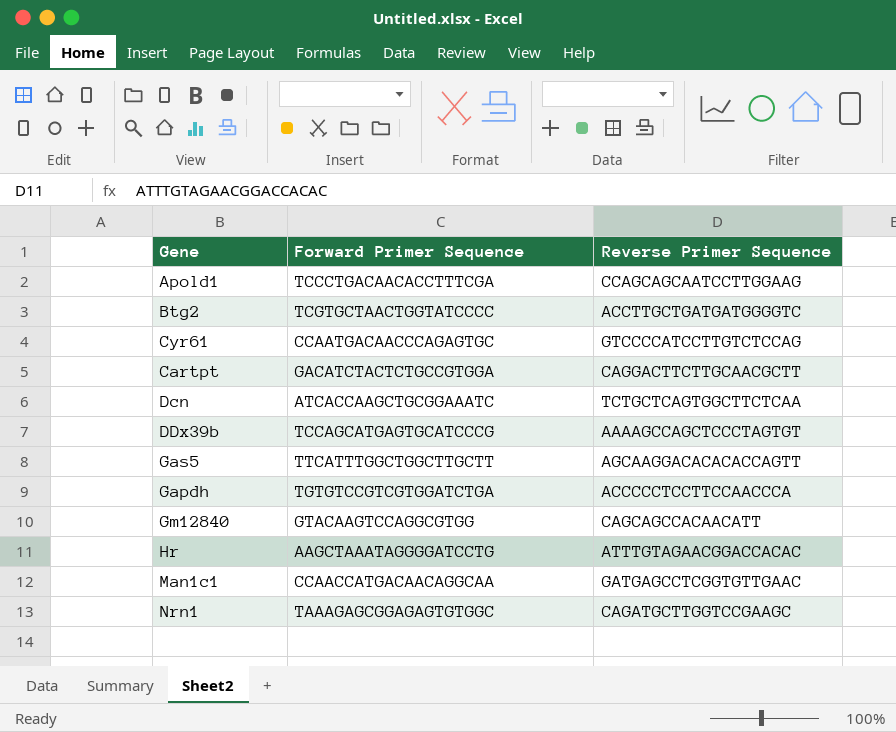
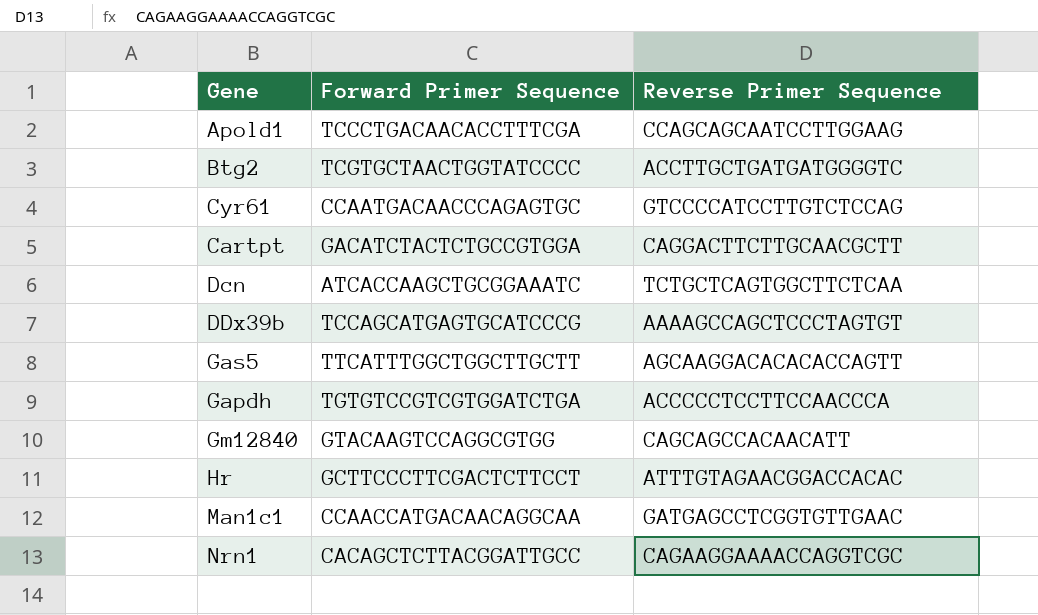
Hr | Forward Primer Sequence: AAGCTAAATAGGGGATCCTG -> GCTTCCCTTCGACTCTTCCT
Nrn1 | Forward Primer Sequence: TAAAGAGCGGAGAGTGTGGC -> CACAGCTCTTACGGATTGCC
Nrn1 | Reverse Primer Sequence: CAGATGCTTGGTCCGAAGC -> CAGAAGGAAAACCAGGTCGC

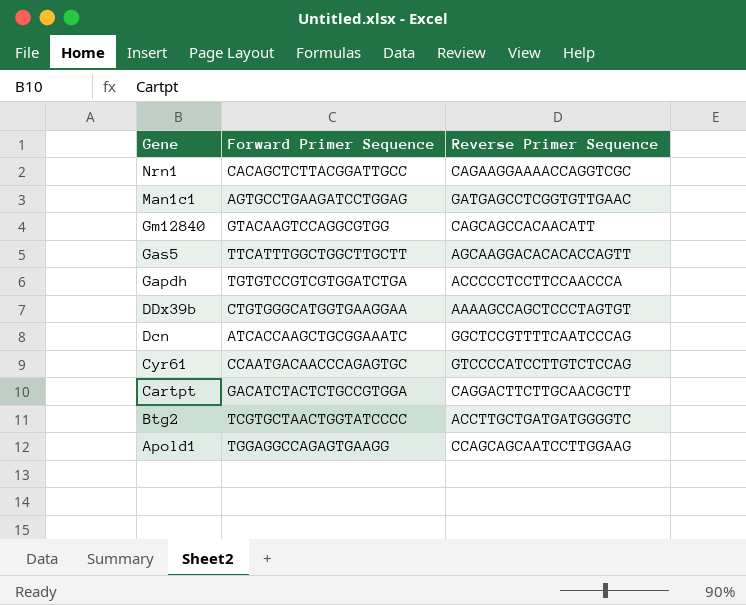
row order: none -> Gene descending
row Hr: GCTTCCCTTCGACTCTTCCT | ATTTGTAGAACGGACCACAC -> none
Man1c1 | Forward Primer Sequence: CCAACCATGACAACAGGCAA -> AGTGCCTGAAGATCCTGGAG
DDx39b | Forward Primer Sequence: TCCAGCATGAGTGCATCCCG -> CTGTGGGCATGGTGAAGGAA
Dcn | Reverse Primer Sequence: TCTGCTCAGTGGCTTCTCAA -> GGCTCCGTTTTCAATCCCAG
Apold1 | Forward Primer Sequence: TCCCTGACAACACCTTTCGA -> TGGAGGCCAGAGTGAAGG

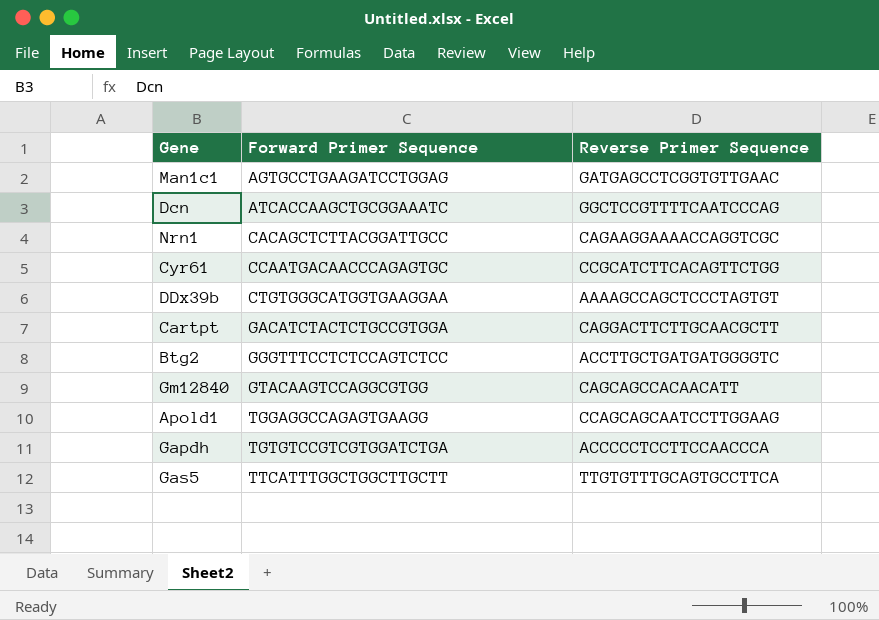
row order: Gene descending -> Forward Primer Sequence ascending
Cyr61 | Reverse Primer Sequence: GTCCCCATCCTTGTCTCCAG -> CCGCATCTTCACAGTTCTGG
Btg2 | Forward Primer Sequence: TCGTGCTAACTGGTATCCCC -> GGGTTTCCTCTCCAGTCTCC
Gas5 | Reverse Primer Sequence: AGCAAGGACACACACCAGTT -> TTGTGTTTGCAGTGCCTTCA

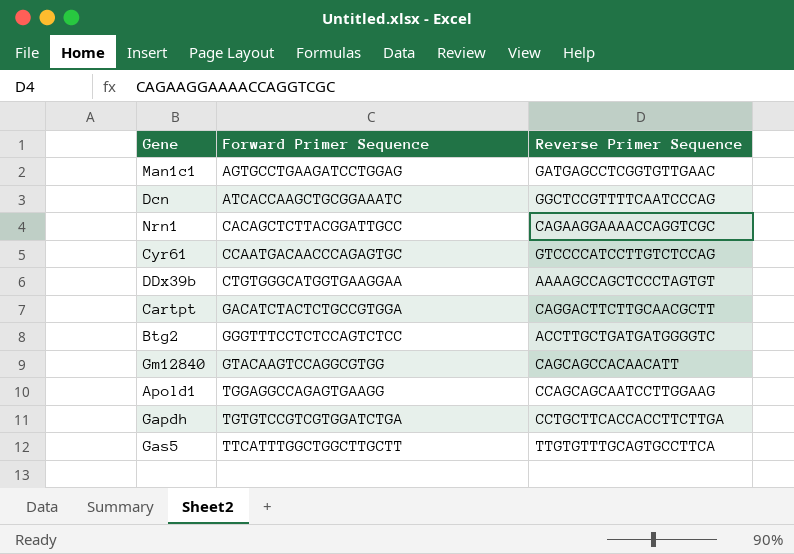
Cyr61 | Reverse Primer Sequence: CCGCATCTTCACAGTTCTGG -> GTCCCCATCCTTGTCTCCAG
Gapdh | Reverse Primer Sequence: ACCCCCTCCTTCCAACCCA -> CCTGCTTCACCACCTTCTTGA

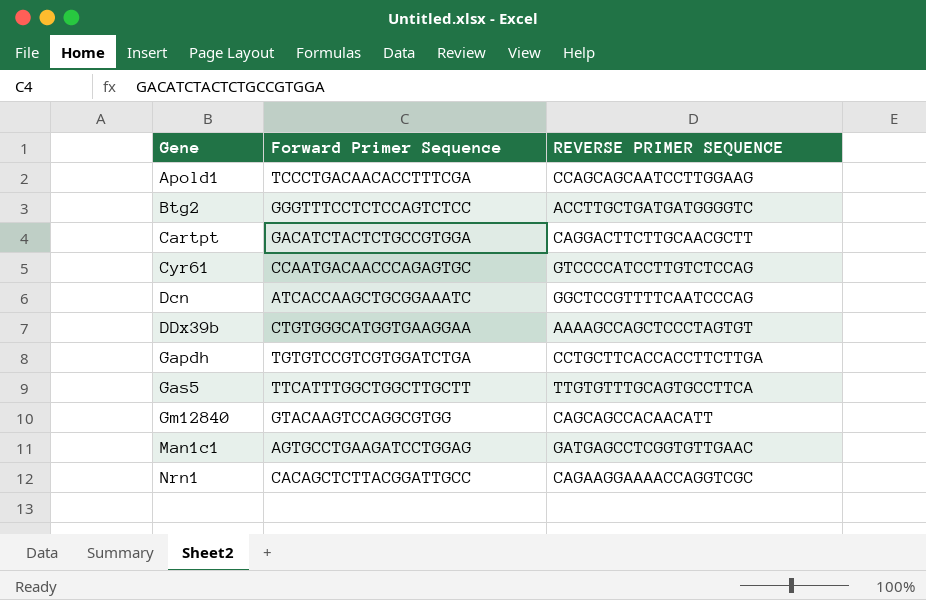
row order: Forward Primer Sequence ascending -> Gene ascending
column name: Reverse Primer Sequence -> REVERSE PRIMER SEQUENCE
Apold1 | Forward Primer Sequence: TGGAGGCCAGAGTGAAGG -> TCCCTGACAACACCTTTCGA

